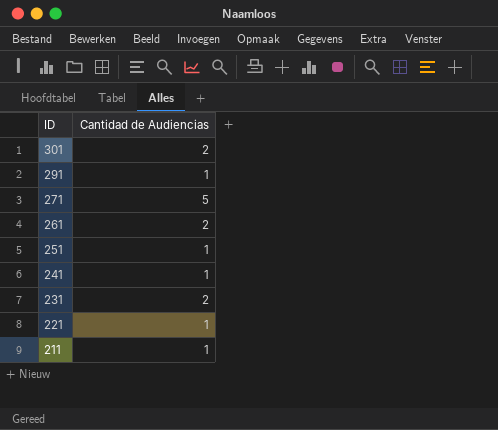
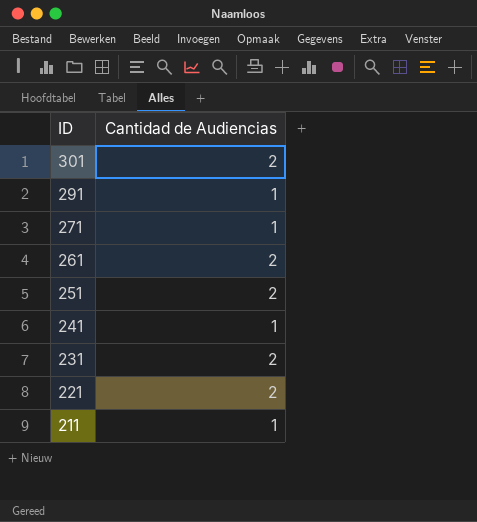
271 | Cantidad de Audiencias: 5 -> 1
251 | Cantidad de Audiencias: 1 -> 2
221 | Cantidad de Audiencias: 1 -> 2

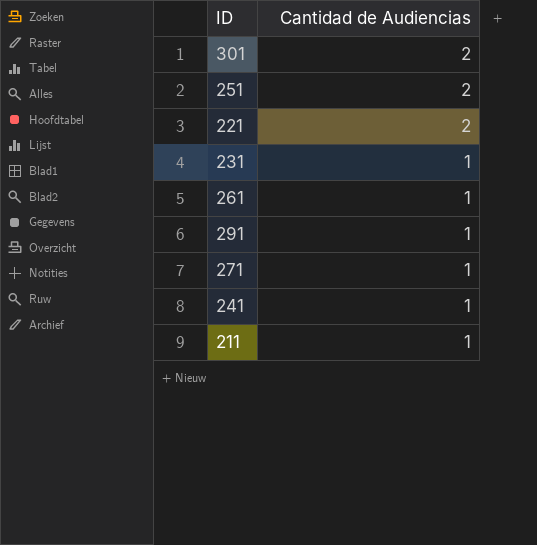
row order: ID descending -> Cantidad de Audiencias descending
231 | Cantidad de Audiencias: 2 -> 1
261 | Cantidad de Audiencias: 2 -> 1

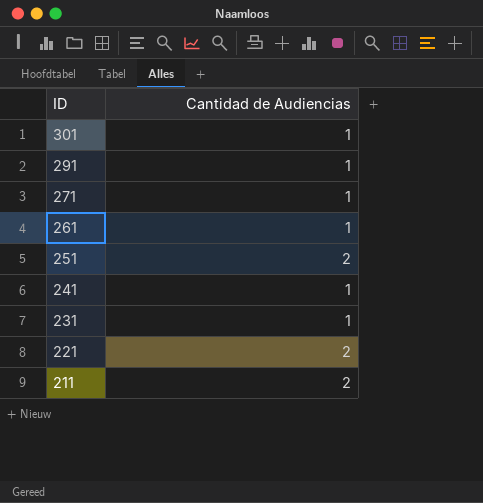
row order: Cantidad de Audiencias descending -> ID descending
301 | Cantidad de Audiencias: 2 -> 1
211 | Cantidad de Audiencias: 1 -> 2

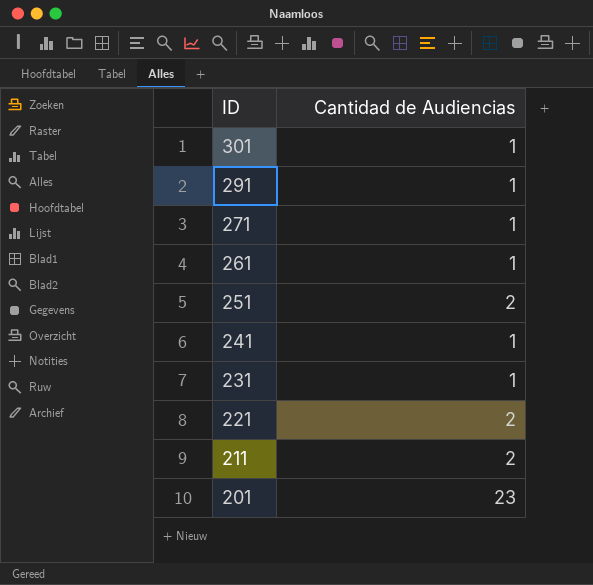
row 201: none -> 23

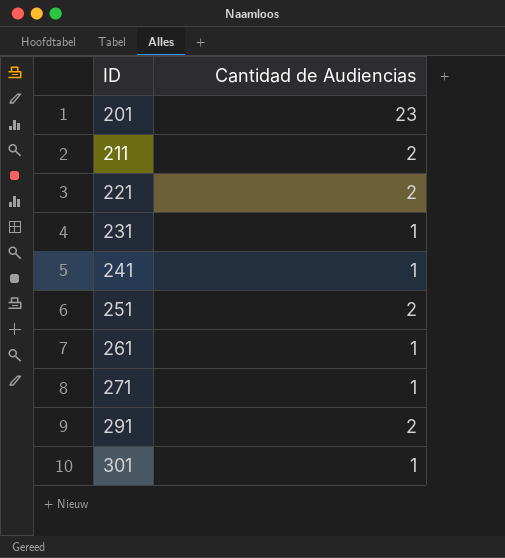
row order: ID descending -> ID ascending
291 | Cantidad de Audiencias: 1 -> 2

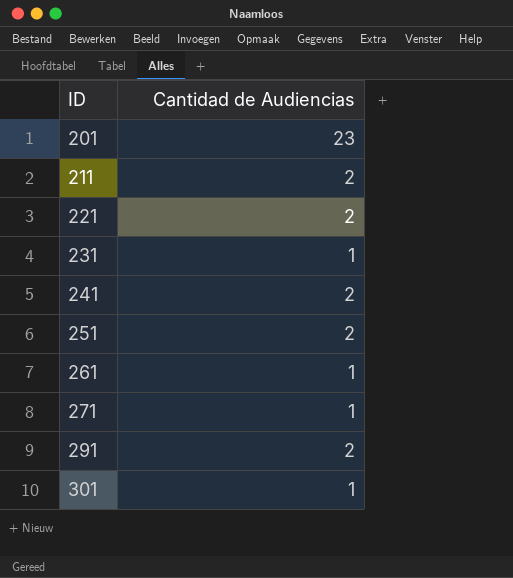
241 | Cantidad de Audiencias: 1 -> 2

